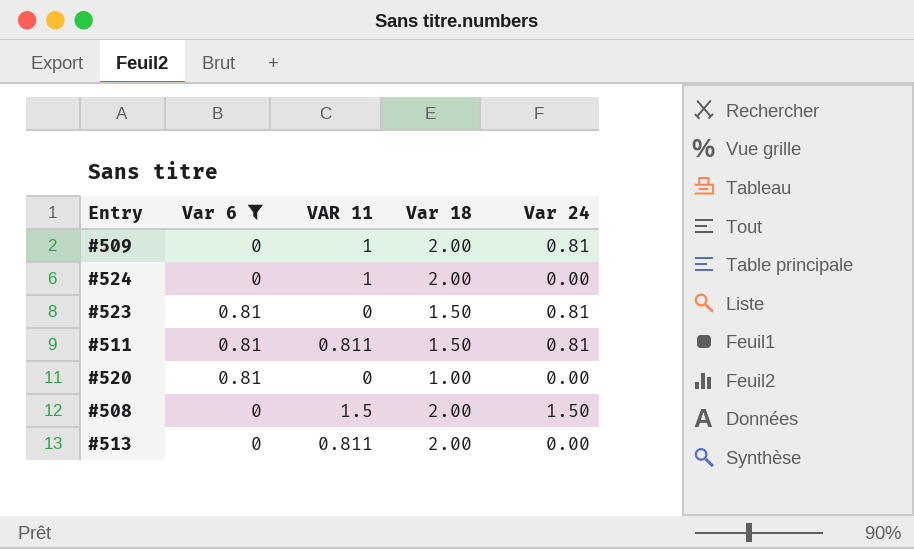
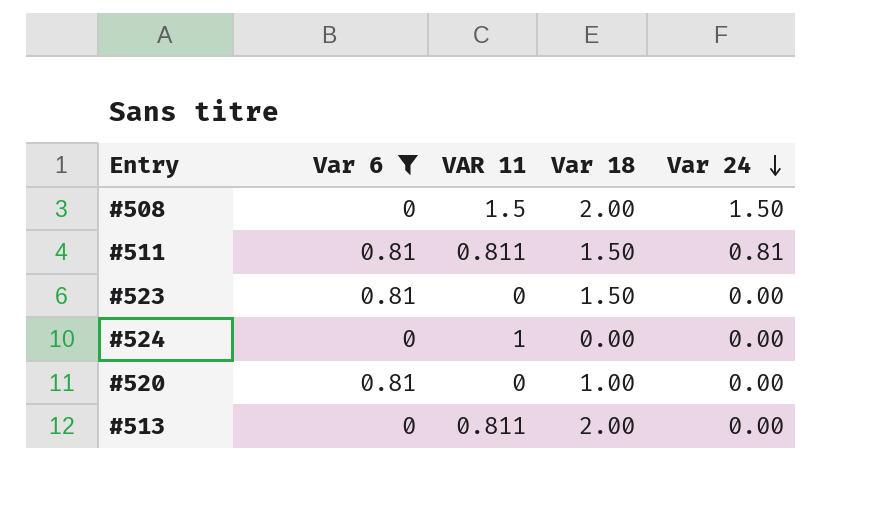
row order: none -> Var 24 descending
row #509: 0 | 1 | 2.00 | 0.81 -> none
#523 | Var 24: 0.81 -> 0.00
#524 | Var 18: 2.00 -> 0.00

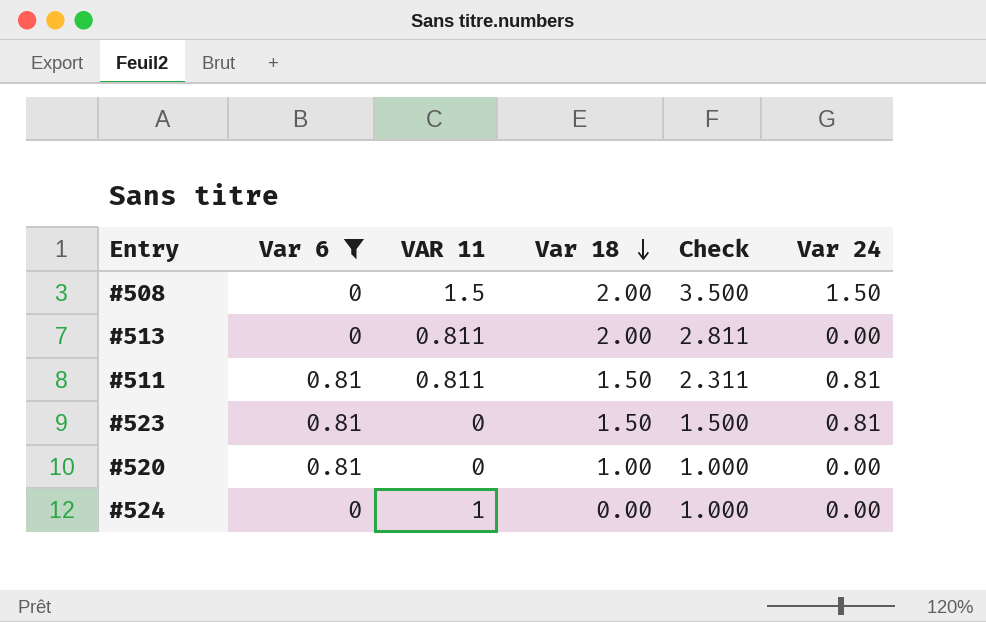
row order: Var 24 descending -> Var 18 descending
column Check | formula: none -> [VAR 11] + [Var 18]
#523 | Var 24: 0.00 -> 0.81

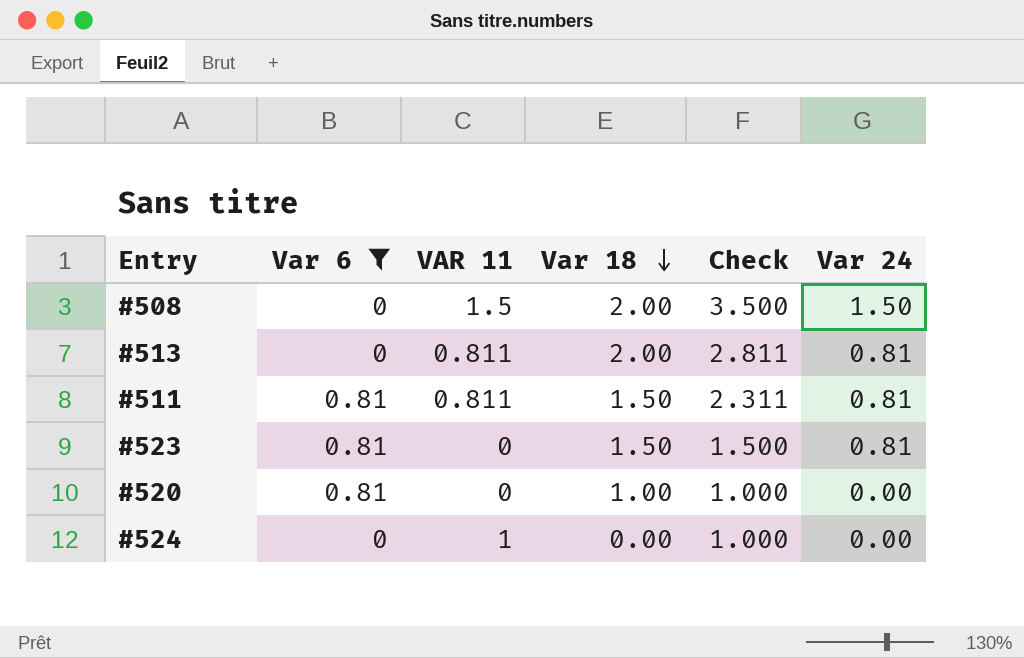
#513 | Var 24: 0.00 -> 0.81

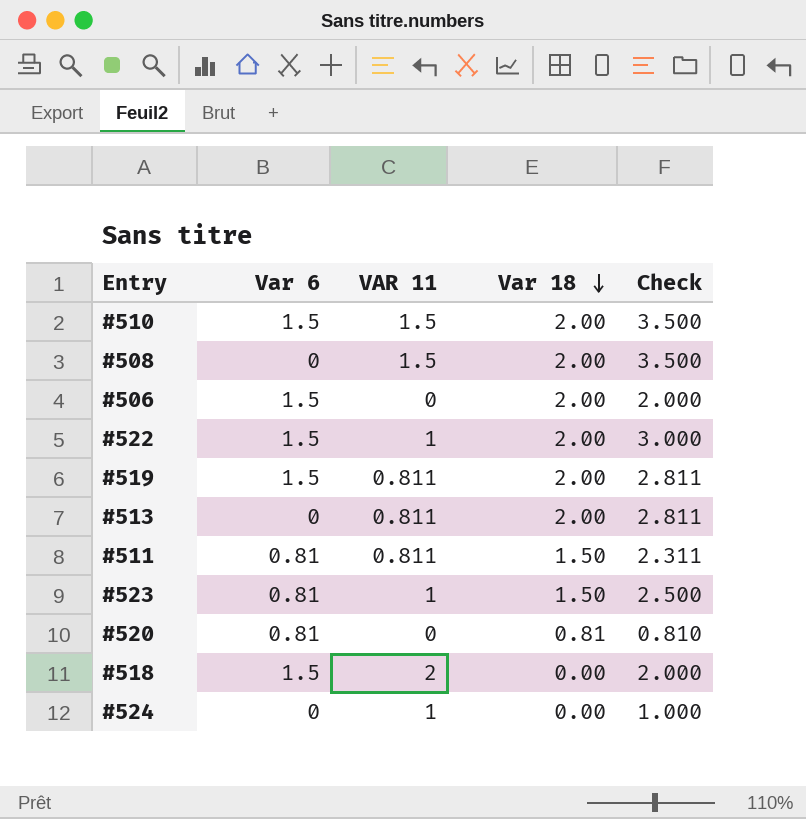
filter: Var 6 != 1.5 -> none
column Var 24 | position: 6 -> none
#523 | VAR 11: 0 -> 1
#523 | Check: 1.500 -> 2.500
#520 | Var 18: 1.00 -> 0.81
#520 | Check: 1.000 -> 0.810

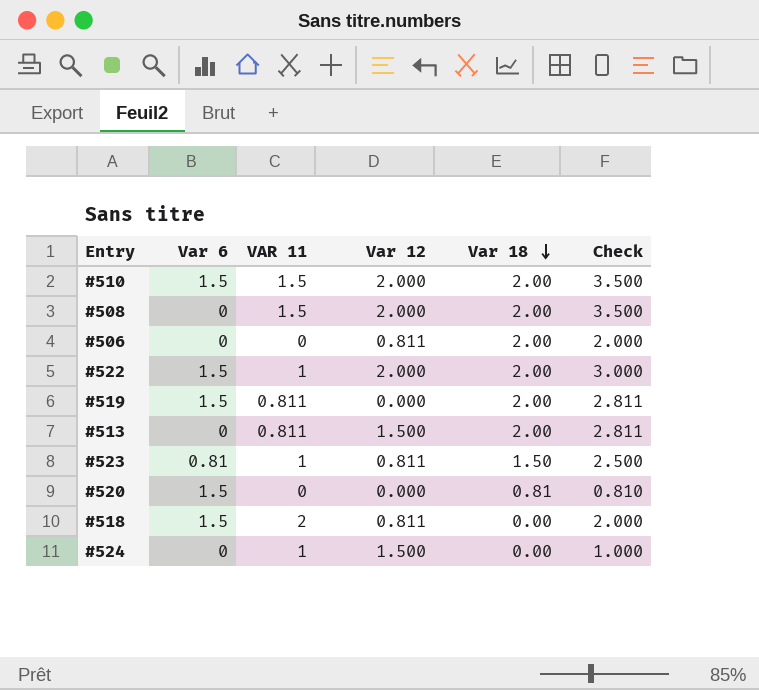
column Var 12 | position: none -> 4
row #511: 0.81 | 0.811 | 1.50 | 2.311 -> none
#506 | Var 6: 1.5 -> 0
#520 | Var 6: 0.81 -> 1.5

